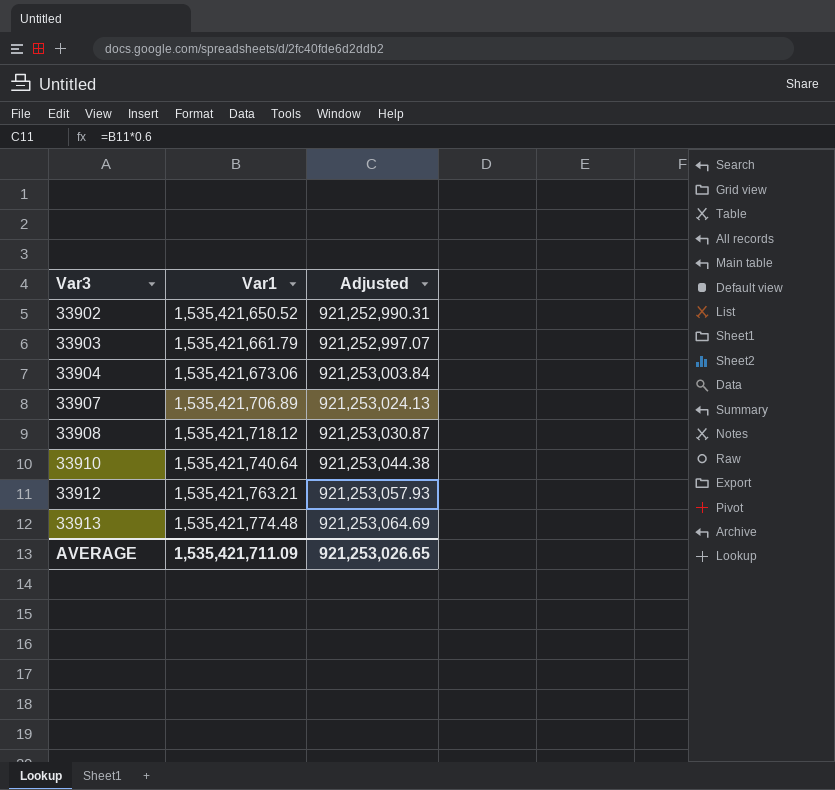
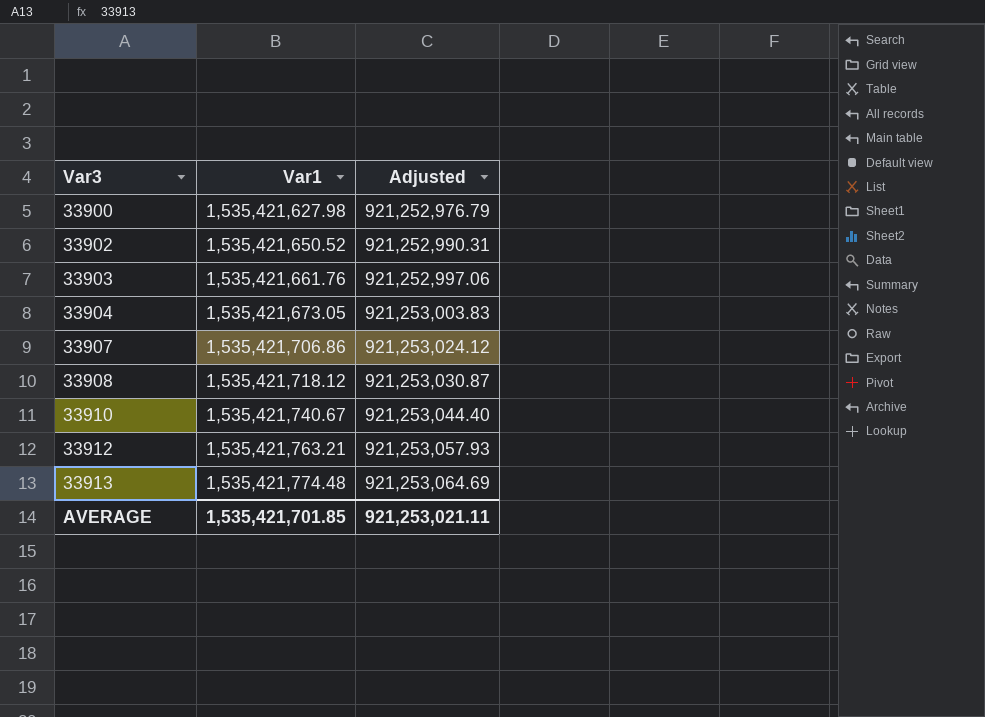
row 33900: none -> 1,535,421,627.98 | 921,252,976.79
33903 | Var1: 1,535,421,661.79 -> 1,535,421,661.76
33903 | Adjusted: 921,252,997.07 -> 921,252,997.06
33904 | Var1: 1,535,421,673.06 -> 1,535,421,673.05
33904 | Adjusted: 921,253,003.84 -> 921,253,003.83
33907 | Var1: 1,535,421,706.89 -> 1,535,421,706.86
33907 | Adjusted: 921,253,024.13 -> 921,253,024.12
33910 | Var1: 1,535,421,740.64 -> 1,535,421,740.67
33910 | Adjusted: 921,253,044.38 -> 921,253,044.40
AVERAGE | Var1: 1,535,421,711.09 -> 1,535,421,701.85
AVERAGE | Adjusted: 921,253,026.65 -> 921,253,021.11

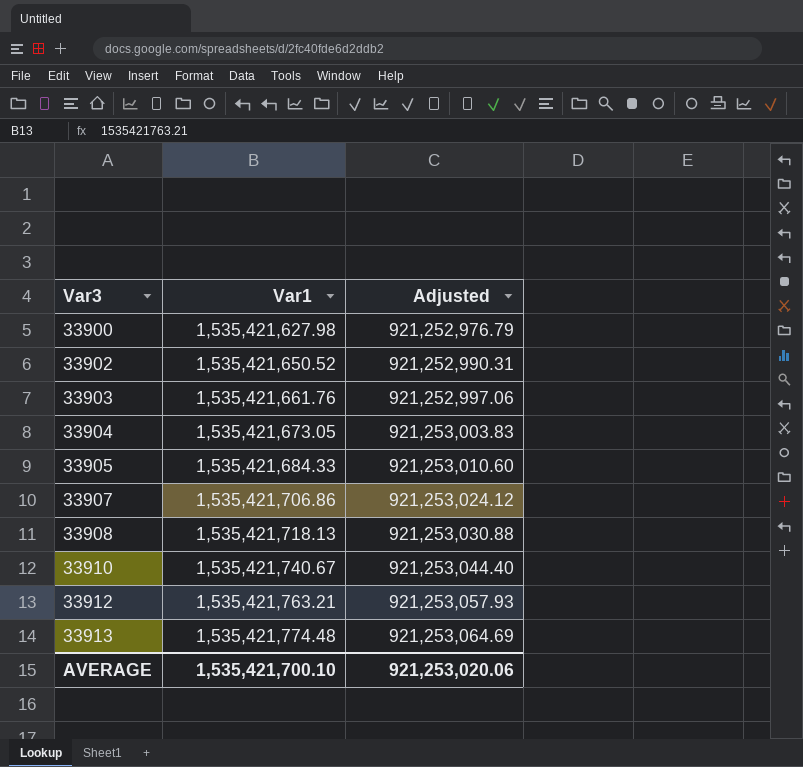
row 33905: none -> 1,535,421,684.33 | 921,253,010.60
33908 | Var1: 1,535,421,718.12 -> 1,535,421,718.13
33908 | Adjusted: 921,253,030.87 -> 921,253,030.88
AVERAGE | Var1: 1,535,421,701.85 -> 1,535,421,700.10
AVERAGE | Adjusted: 921,253,021.11 -> 921,253,020.06

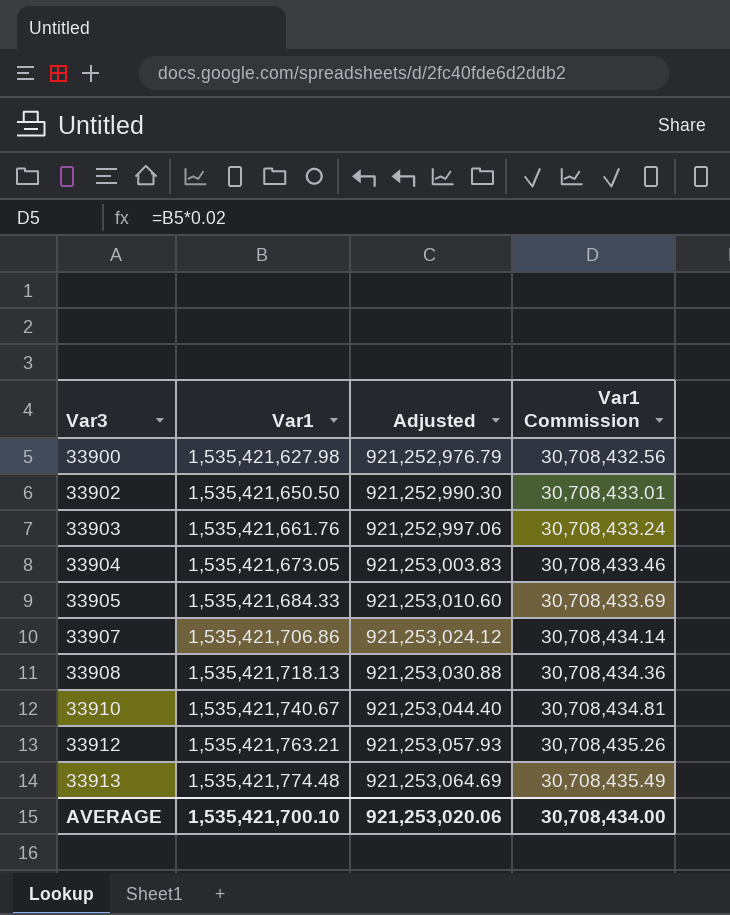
column Var1 Commission | formula: none -> [Var1] * 0.02
33902 | Var1: 1,535,421,650.52 -> 1,535,421,650.50
33902 | Adjusted: 921,252,990.31 -> 921,252,990.30

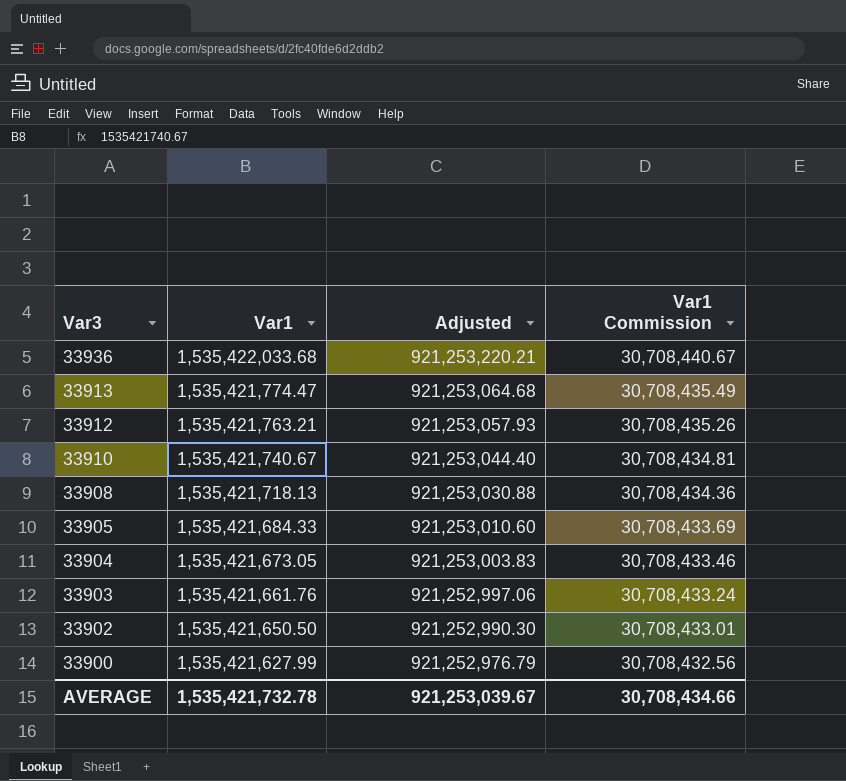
row order: Var3 ascending -> Var3 descending
row 33907: 1,535,421,706.86 | 921,253,024.12 | 30,708,434.14 -> none
row 33936: none -> 1,535,422,033.68 | 921,253,220.21 | 30,708,440.67
33913 | Var1: 1,535,421,774.48 -> 1,535,421,774.47
33913 | Adjusted: 921,253,064.69 -> 921,253,064.68
33900 | Var1: 1,535,421,627.98 -> 1,535,421,627.99
AVERAGE | Var1: 1,535,421,700.10 -> 1,535,421,732.78
AVERAGE | Adjusted: 921,253,020.06 -> 921,253,039.67
AVERAGE | Var1 Commission: 30,708,434.00 -> 30,708,434.66

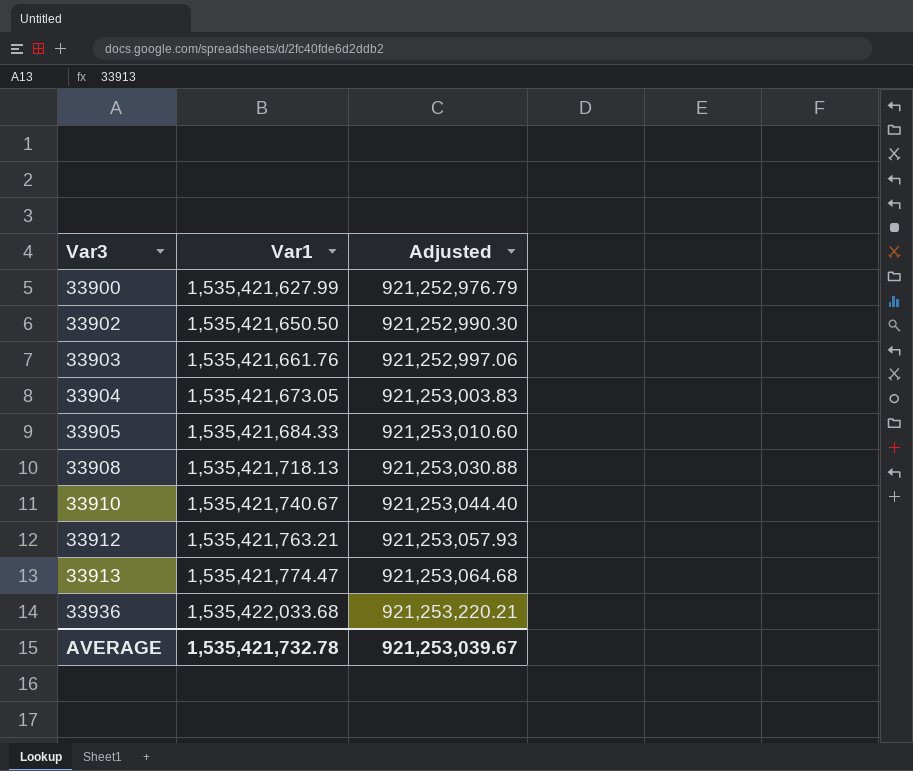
row order: Var3 descending -> Var3 ascending
column Var1 Commission | formula: [Var1] * 0.02 -> none

